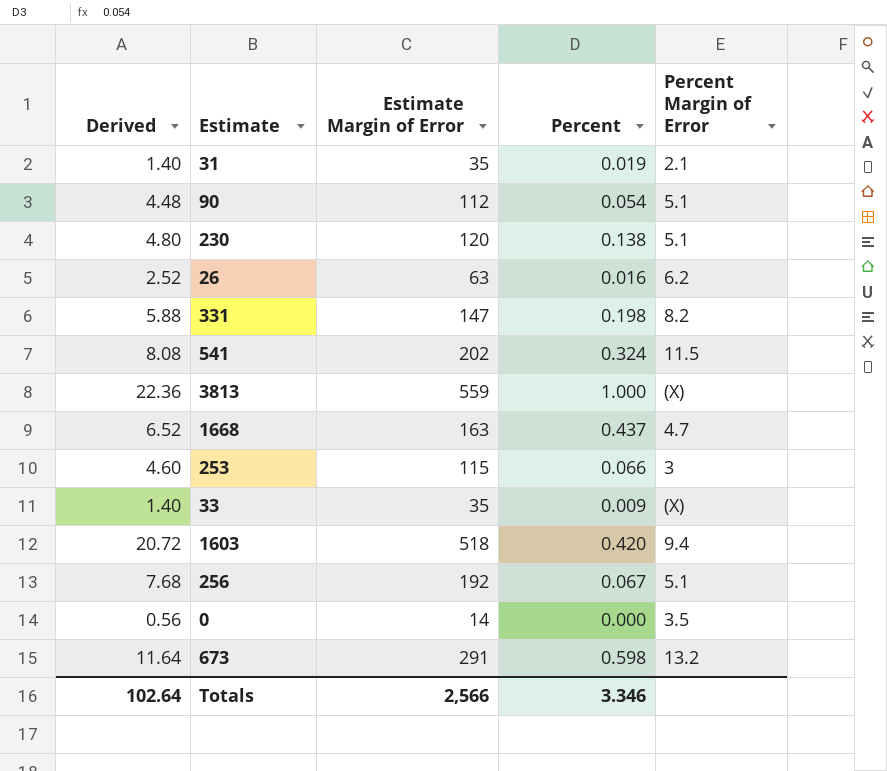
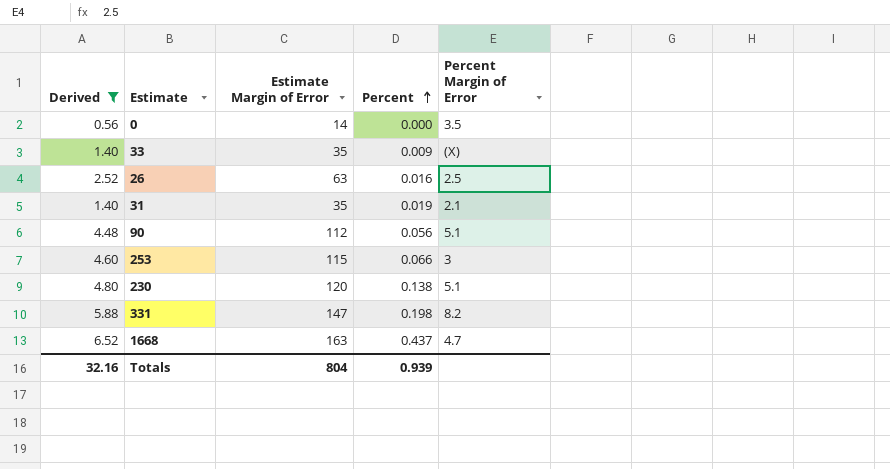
filter: none -> Derived <= 6.52
row order: none -> Percent ascending
26 | Percent Margin of Error: 6.2 -> 2.5
90 | Percent: 0.054 -> 0.056
Totals | Derived: 102.64 -> 32.16
Totals | Estimate Margin of Error: 2,566 -> 804
Totals | Percent: 3.346 -> 0.939

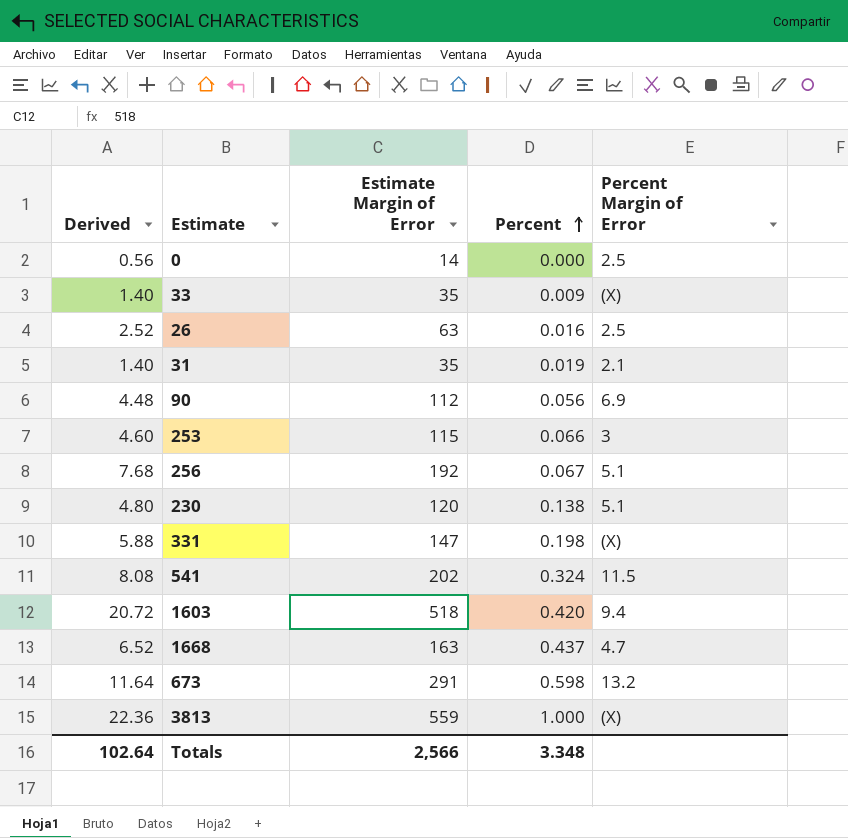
filter: Derived <= 6.52 -> none
0 | Percent Margin of Error: 3.5 -> 2.5
90 | Percent Margin of Error: 5.1 -> 6.9
331 | Percent Margin of Error: 8.2 -> (X)
Totals | Derived: 32.16 -> 102.64
Totals | Estimate Margin of Error: 804 -> 2,566
Totals | Percent: 0.939 -> 3.348

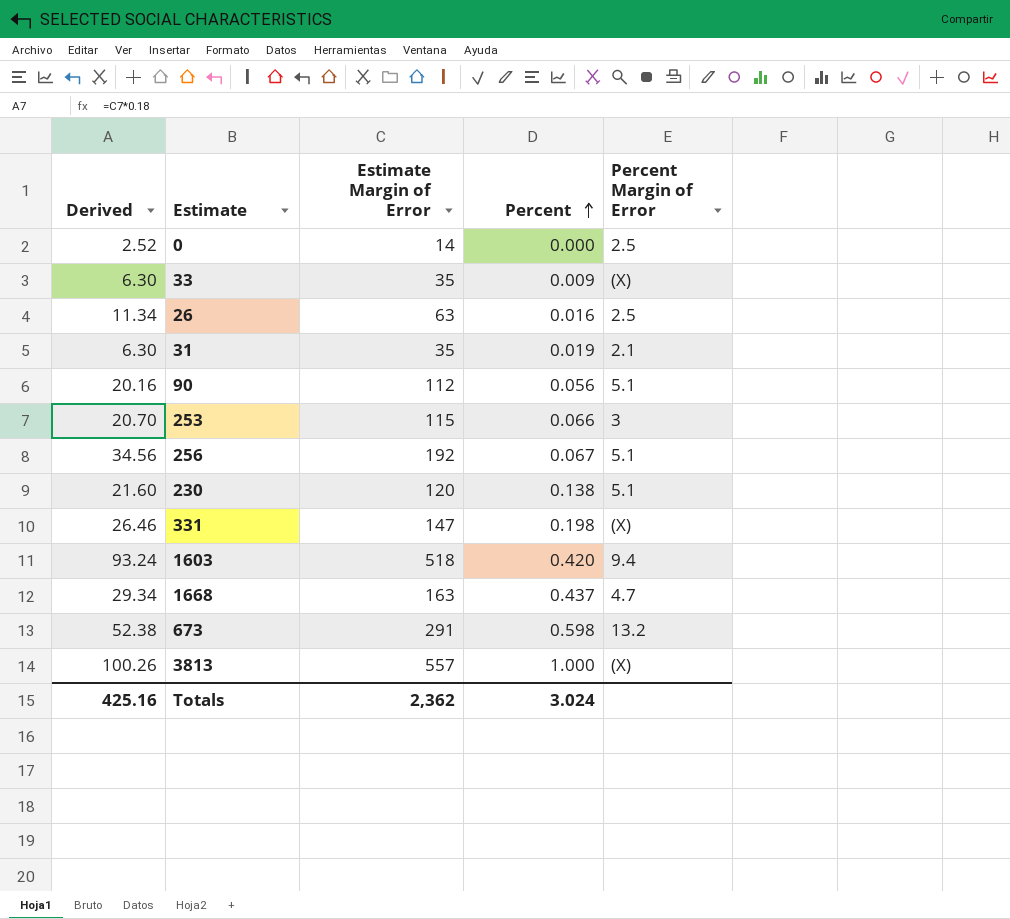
column Derived | formula: [Estimate Margin of Error] * 0.04 -> [Estimate Margin of Error] * 0.18
row 541: 8.08 | 202 | 0.324 | 11.5 -> none
90 | Percent Margin of Error: 6.9 -> 5.1
3813 | Estimate Margin of Error: 559 -> 557
Totals | Derived: 102.64 -> 425.16
Totals | Estimate Margin of Error: 2,566 -> 2,362
Totals | Percent: 3.348 -> 3.024

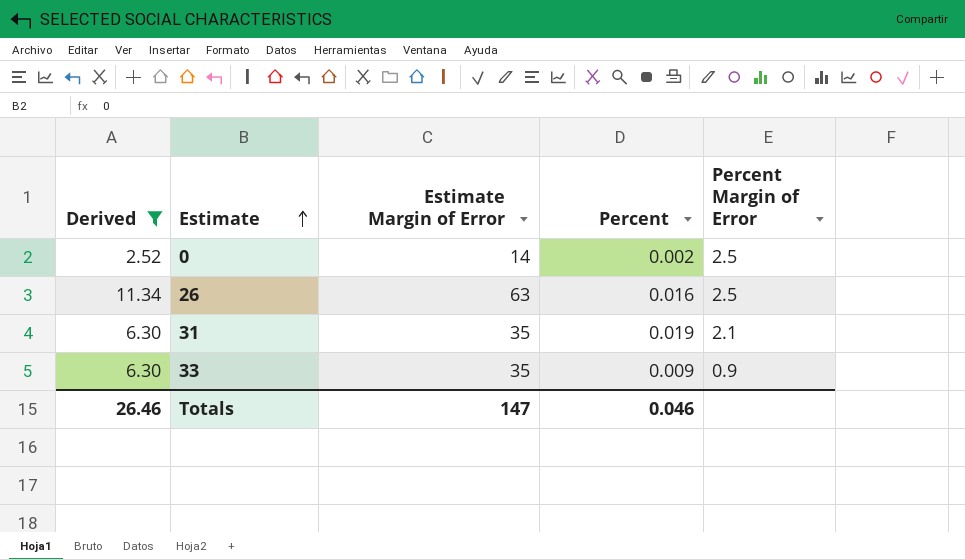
filter: none -> Derived <= 11.34
row order: Percent ascending -> Estimate ascending
0 | Percent: 0.000 -> 0.002
33 | Percent Margin of Error: (X) -> 0.9
Totals | Derived: 425.16 -> 26.46
Totals | Estimate Margin of Error: 2,362 -> 147
Totals | Percent: 3.024 -> 0.046

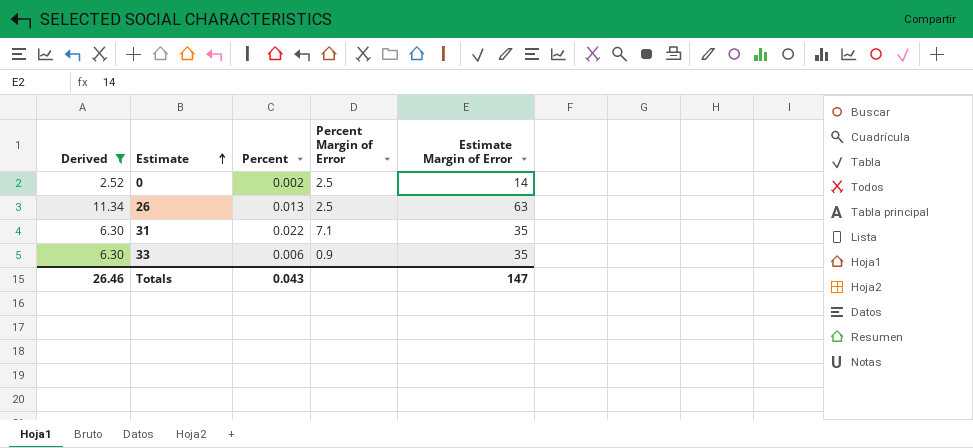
column Estimate Margin of Error | position: 3 -> 5
26 | Percent: 0.016 -> 0.013
31 | Percent: 0.019 -> 0.022
31 | Percent Margin of Error: 2.1 -> 7.1
33 | Percent: 0.009 -> 0.006
Totals | Percent: 0.046 -> 0.043

